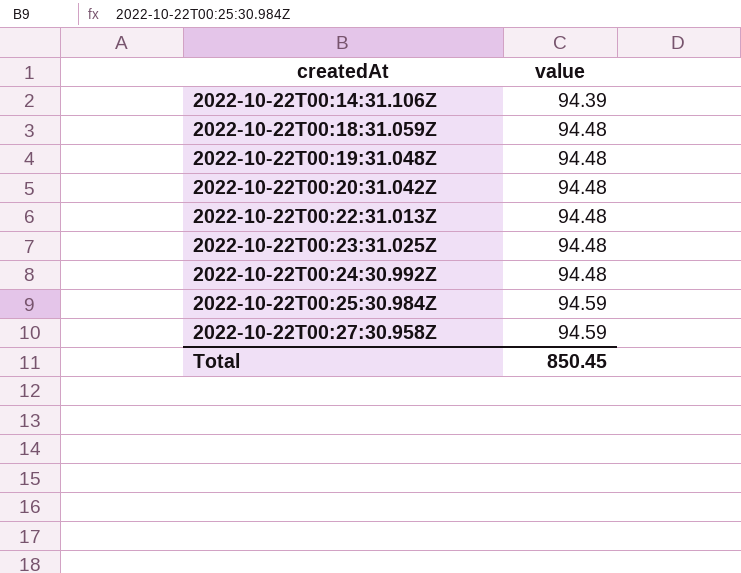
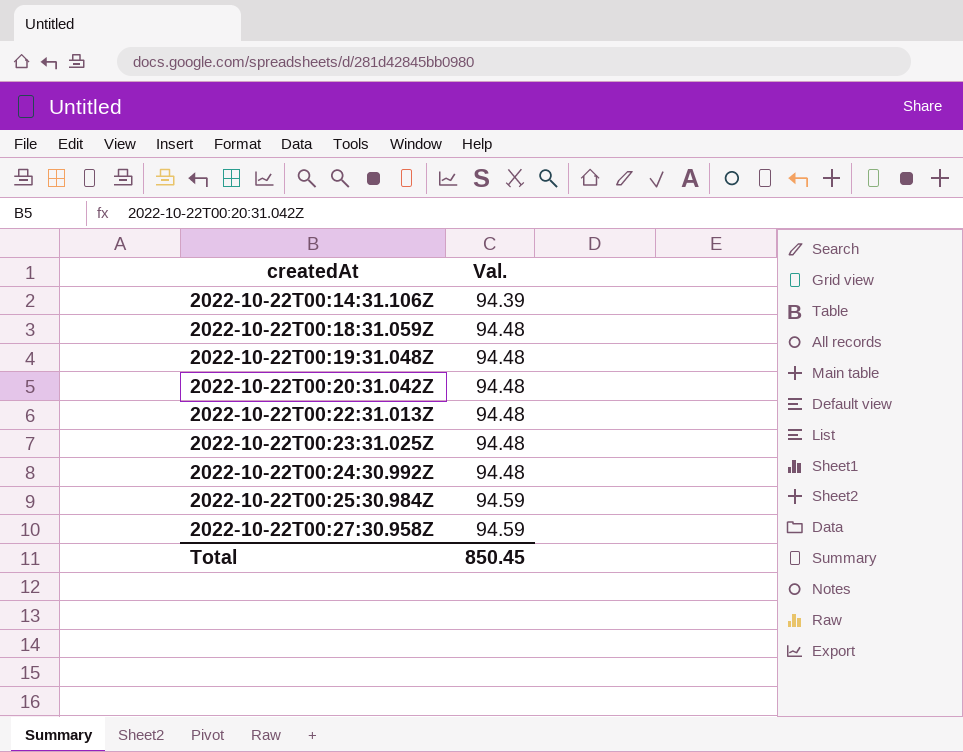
column name: value -> Val.

